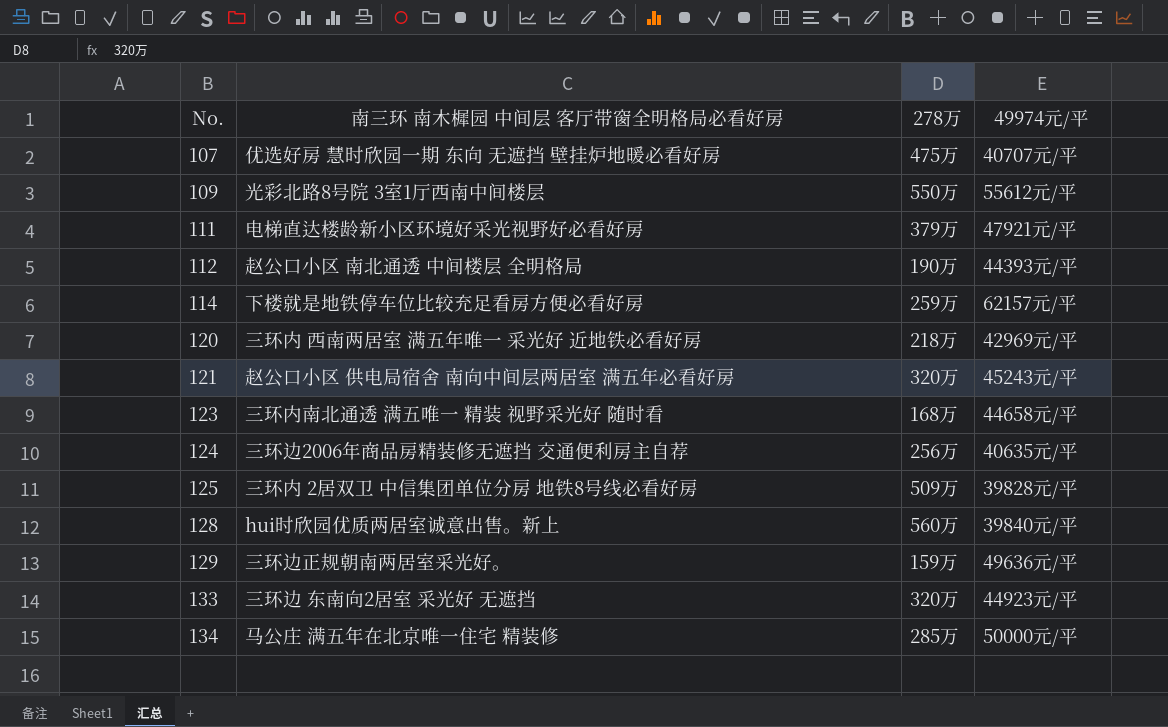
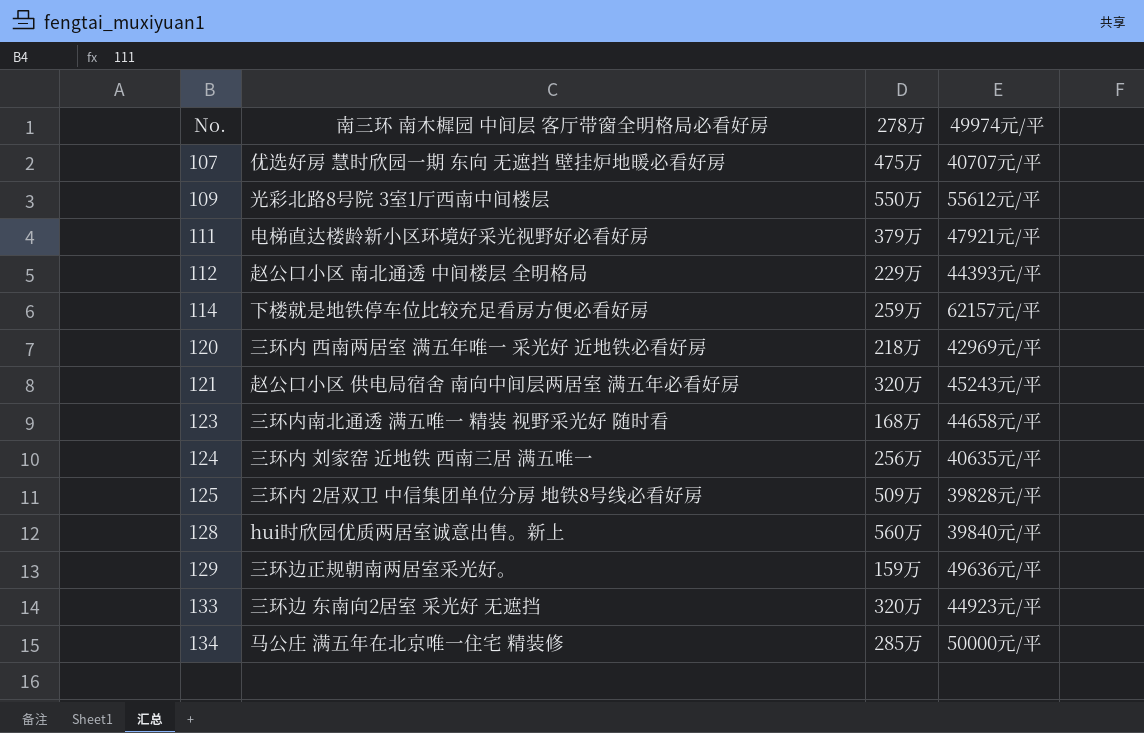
112 | 278万: 190万 -> 229万
124 | 南三环 南木樨园 中间层 客厅带窗全明格局必看好房: 三环边2006年商品房精装修无遮挡 交通便利房主自荐 -> 三环内 刘家窑 近地铁 西南三居 满五唯一

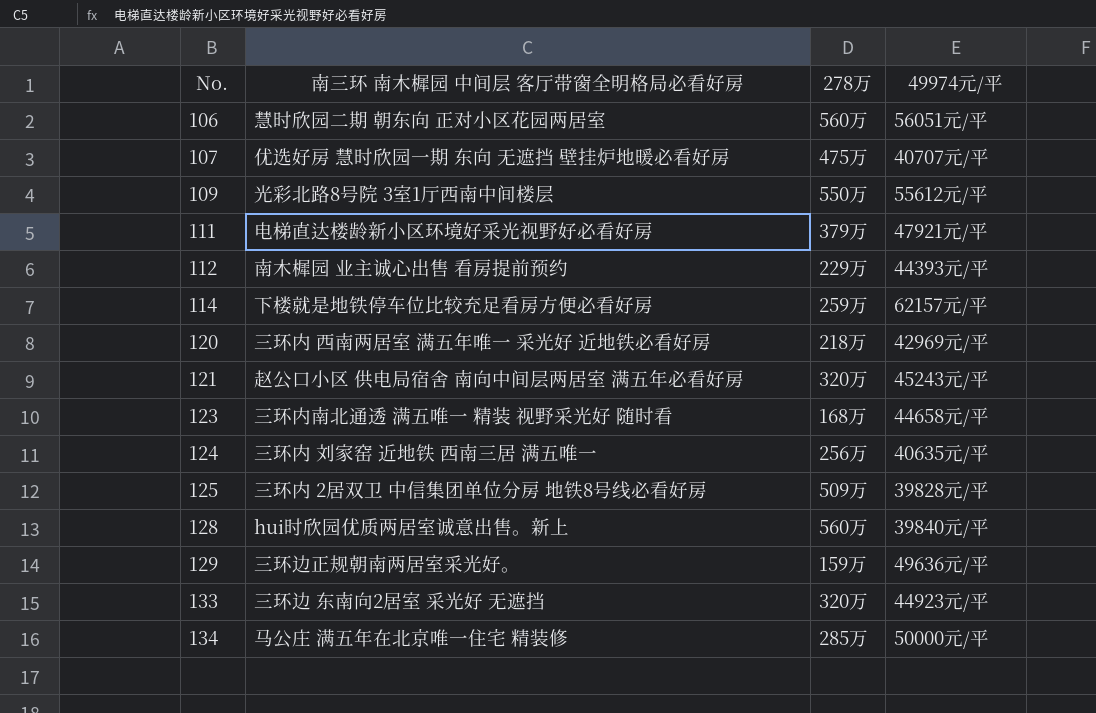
row 106: none -> 慧时欣园二期 朝东向 正对小区花园两居室 | 560万 | 56051元/平
112 | 南三环 南木樨园 中间层 客厅带窗全明格局必看好房: 赵公口小区 南北通透 中间楼层 全明格局 -> 南木樨园 业主诚心出售 看房提前预约

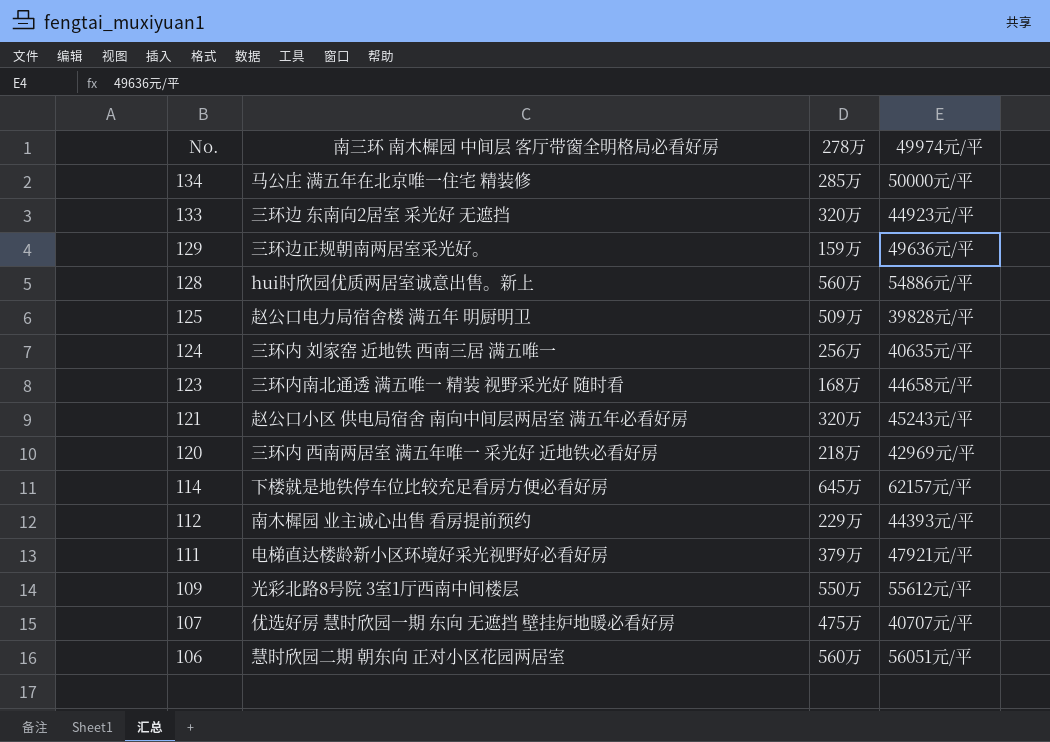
row order: No. ascending -> No. descending
128 | 49974元/平: 39840元/平 -> 54886元/平
125 | 南三环 南木樨园 中间层 客厅带窗全明格局必看好房: 三环内 2居双卫 中信集团单位分房 地铁8号线必看好房 -> 赵公口电力局宿舍楼 满五年 明厨明卫
114 | 278万: 259万 -> 645万

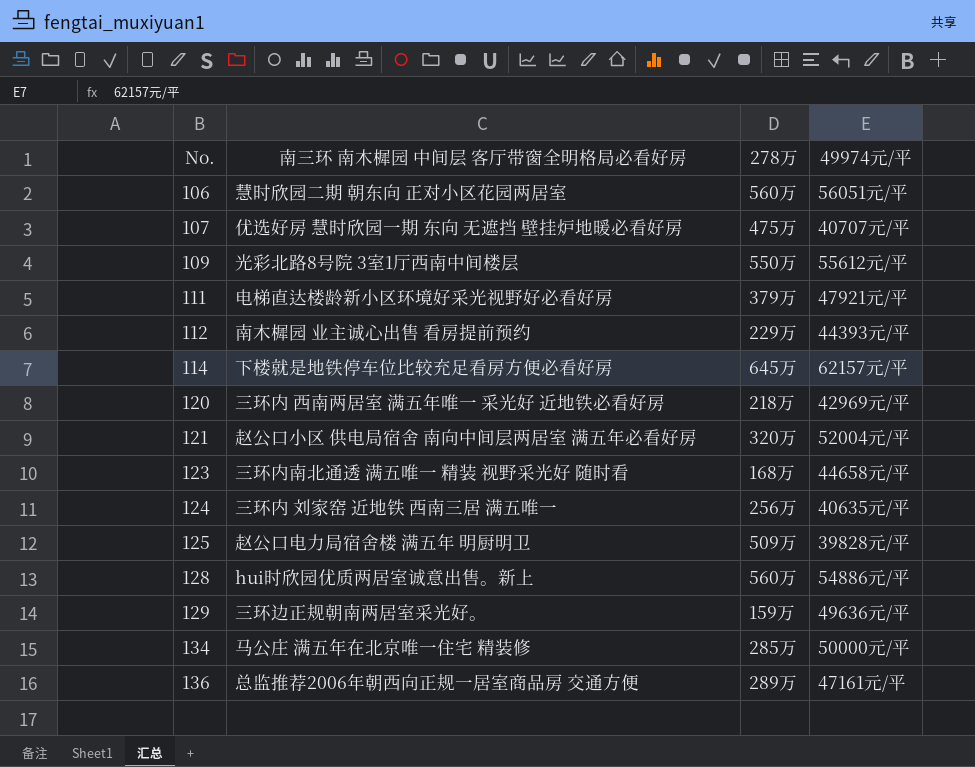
row order: No. descending -> No. ascending
row 133: 三环边 东南向2居室 采光好 无遮挡 | 320万 | 44923元/平 -> none
121 | 49974元/平: 45243元/平 -> 52004元/平
row 136: none -> 总监推荐2006年朝西向正规一居室商品房 交通方便 | 289万 | 47161元/平

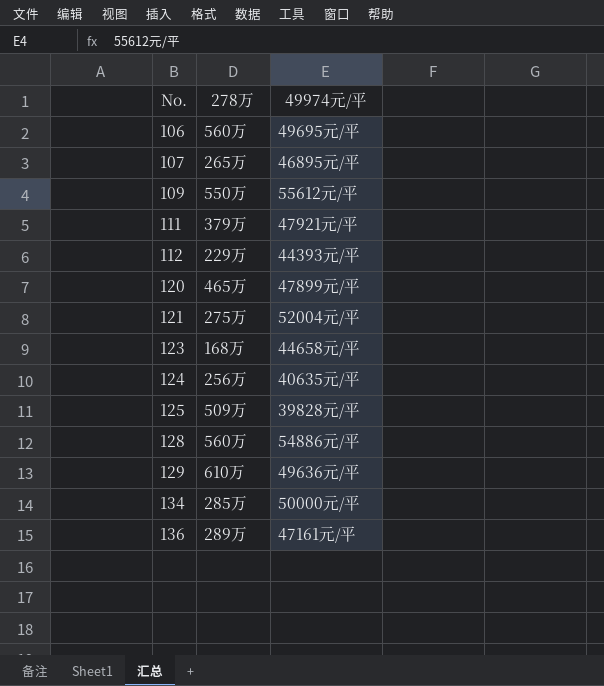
column 南三环 南木樨园 中间层 客厅带窗全明格局必看好房 | position: 2 -> none
row 114: 下楼就是地铁停车位比较充足看房方便必看好房 | 645万 | 62157元/平 -> none
106 | 49974元/平: 56051元/平 -> 49695元/平
107 | 278万: 475万 -> 265万
107 | 49974元/平: 40707元/平 -> 46895元/平
120 | 278万: 218万 -> 465万
120 | 49974元/平: 42969元/平 -> 47899元/平
121 | 278万: 320万 -> 275万
129 | 278万: 159万 -> 610万

